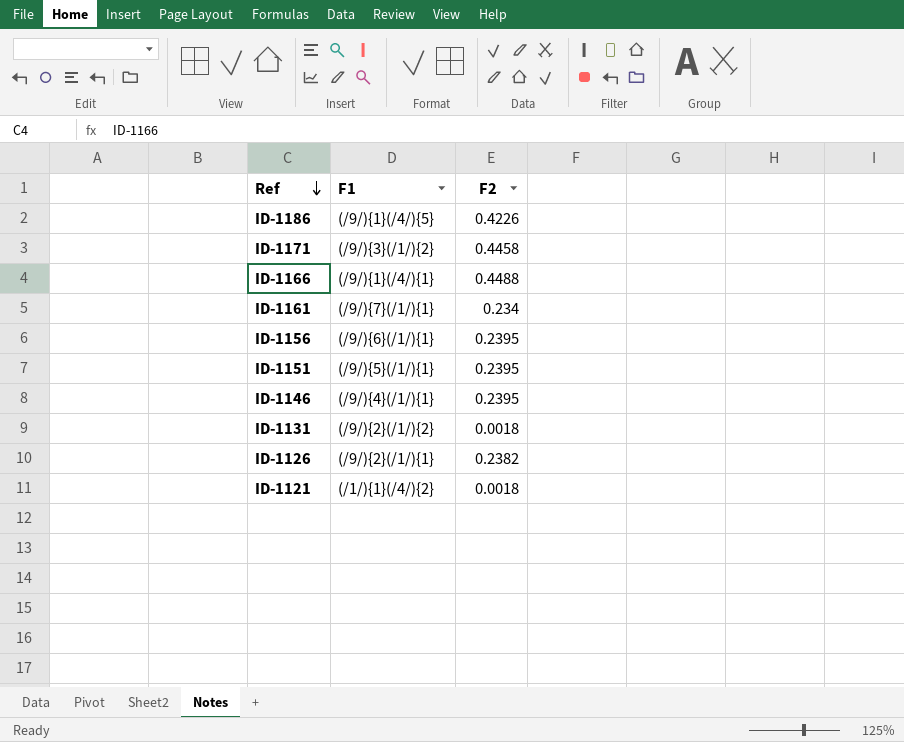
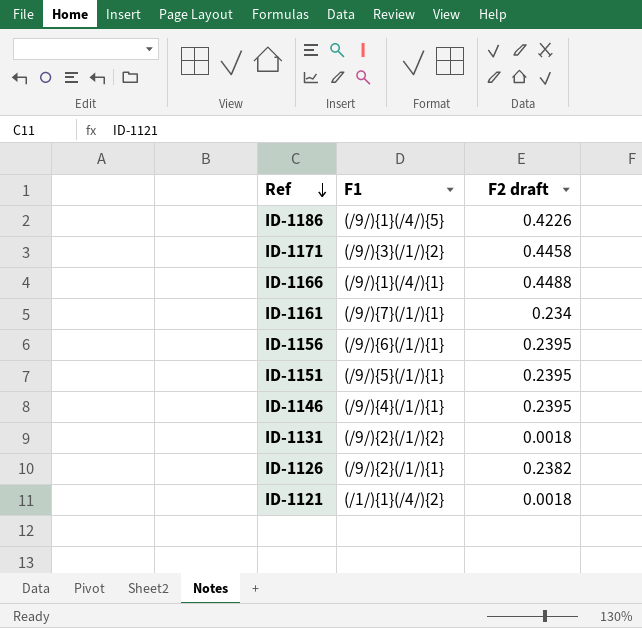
column name: F2 -> F2 draft

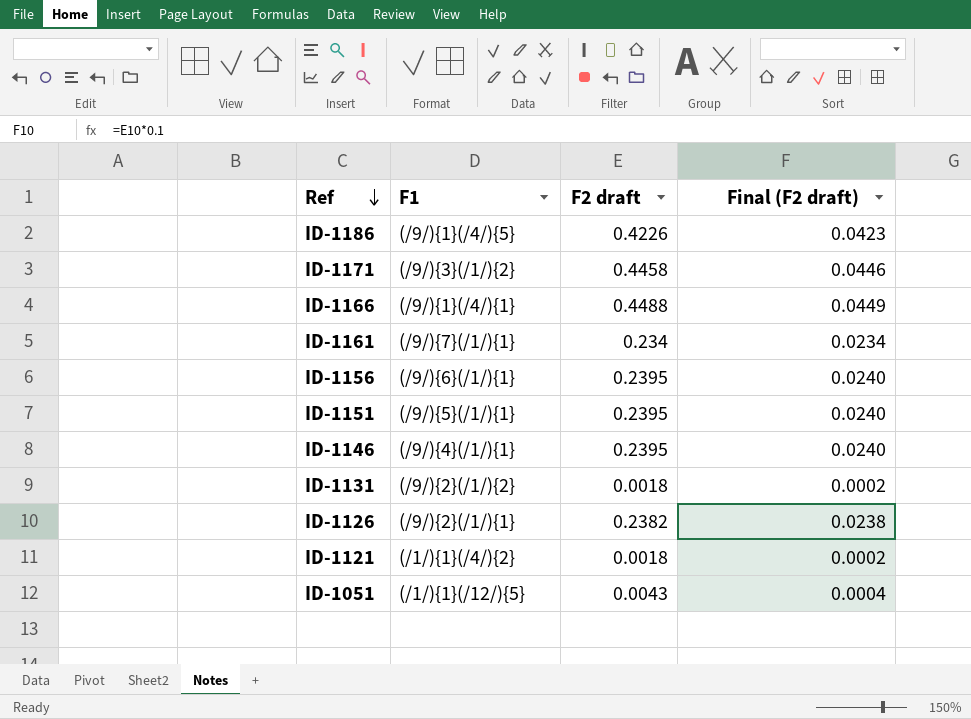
column Final (F2 draft) | formula: none -> [F2 draft] * 0.1
row ID-1051: none -> (/1/){1}(/12/){5} | 0.0043 | 0.0004

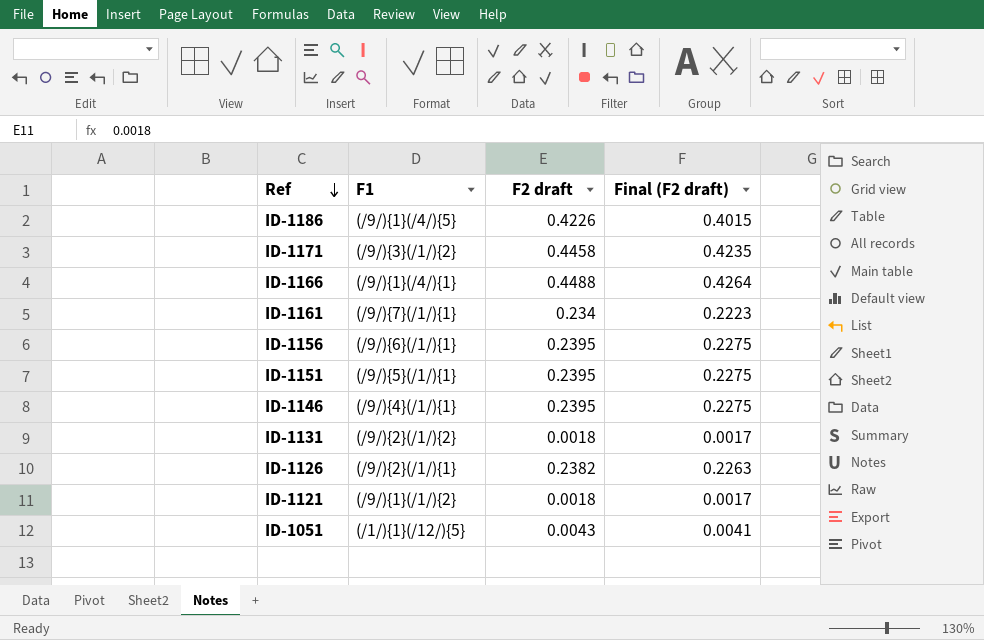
column Final (F2 draft) | formula: [F2 draft] * 0.1 -> [F2 draft] * 0.95
ID-1121 | F1: (/1/){1}(/4/){2} -> (/9/){1}(/1/){2}

